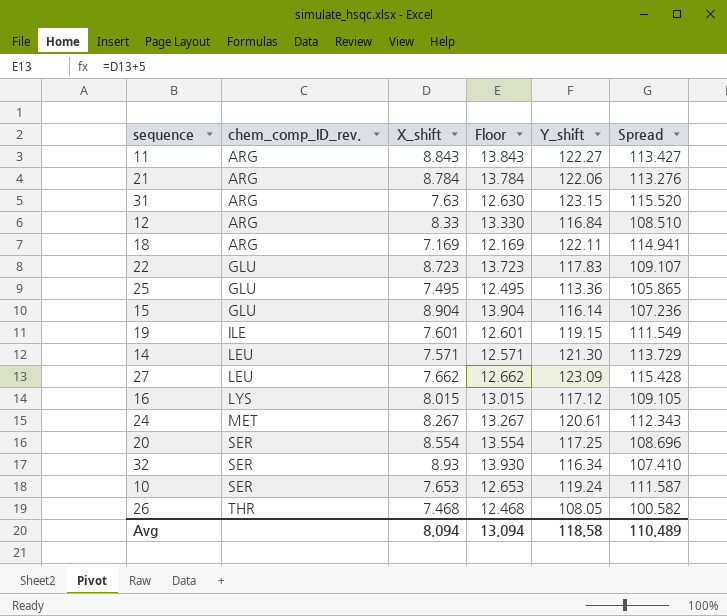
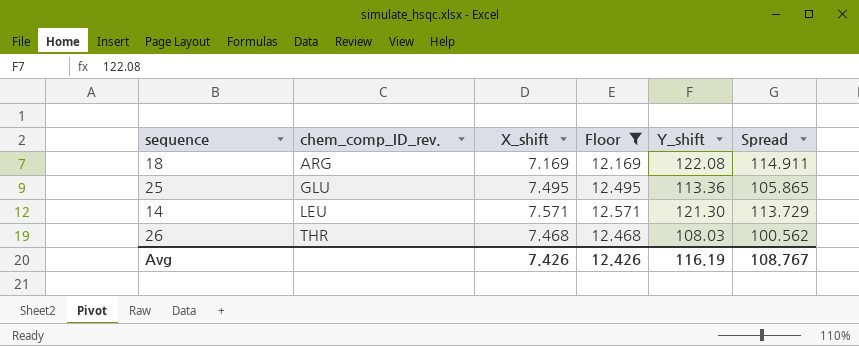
filter: none -> Floor <= 12.571
18 | Y_shift: 122.11 -> 122.08
18 | Spread: 114.941 -> 114.911
26 | Y_shift: 108.05 -> 108.03
26 | Spread: 100.582 -> 100.562
Avg | X_shift: 8.094 -> 7.426
Avg | Floor: 13.094 -> 12.426
Avg | Y_shift: 118.58 -> 116.19
Avg | Spread: 110.489 -> 108.767

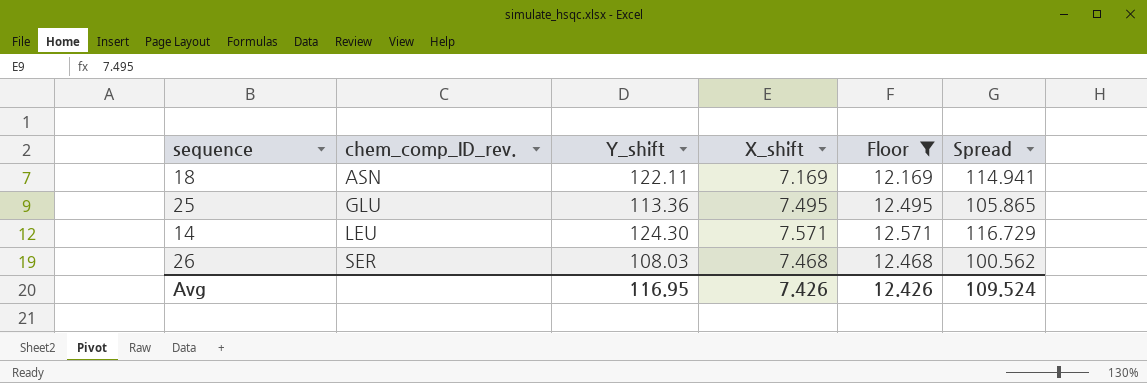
column Y_shift | position: 5 -> 3
18 | chem_comp_ID_rev.: ARG -> ASN
18 | Y_shift: 122.08 -> 122.11
18 | Spread: 114.911 -> 114.941
14 | Y_shift: 121.30 -> 124.30
14 | Spread: 113.729 -> 116.729
26 | chem_comp_ID_rev.: THR -> SER
Avg | Y_shift: 116.19 -> 116.95
Avg | Spread: 108.767 -> 109.524

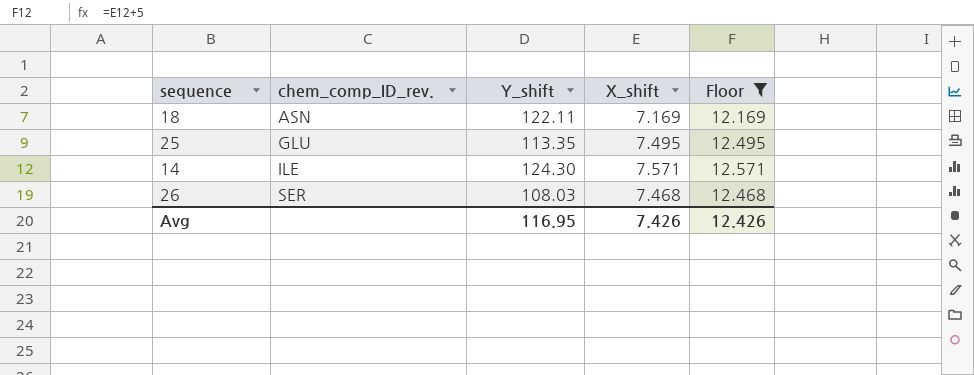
column Spread | formula: [Y_shift] - [X_shift] -> none
25 | Y_shift: 113.36 -> 113.35
14 | chem_comp_ID_rev.: LEU -> ILE

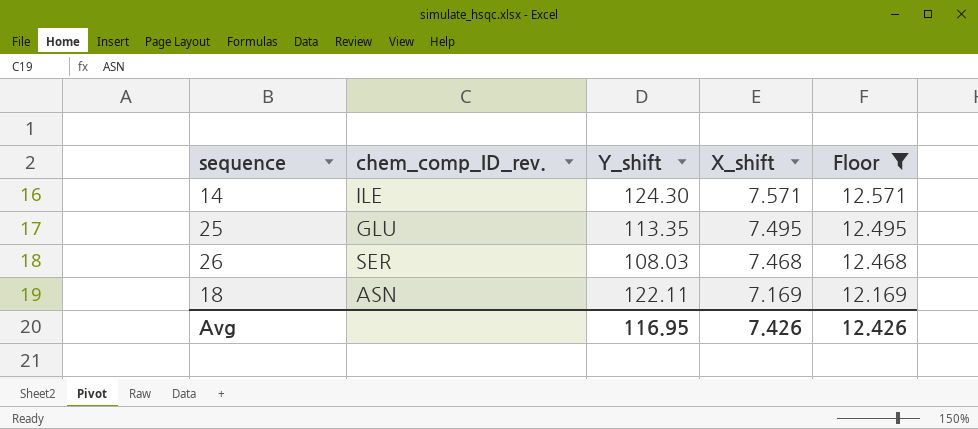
row order: chem_comp_ID_rev. ascending -> X_shift descending

